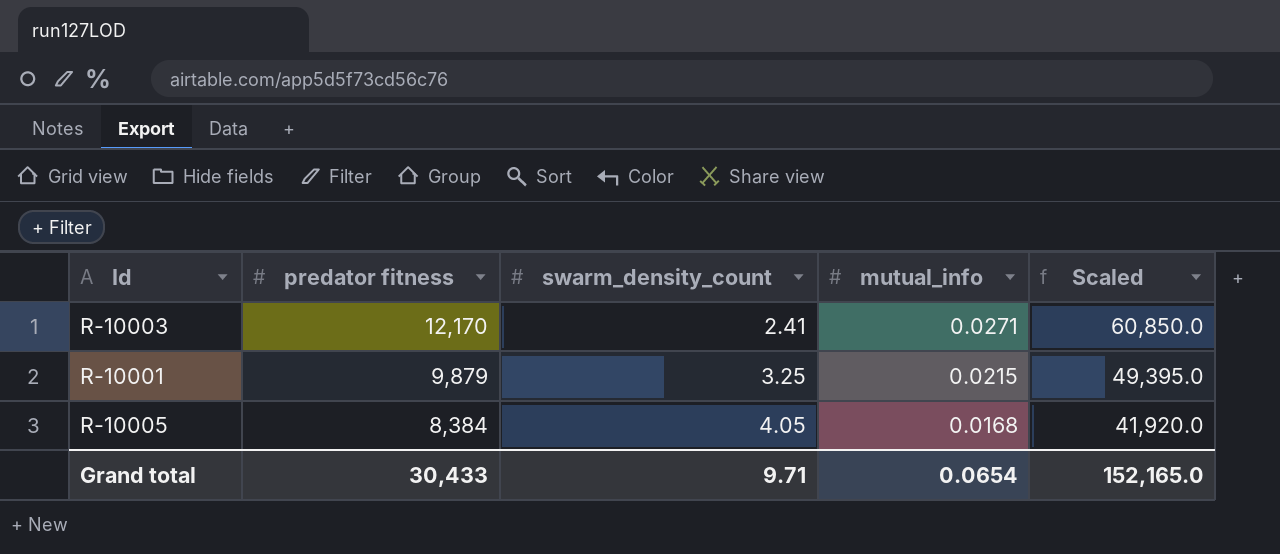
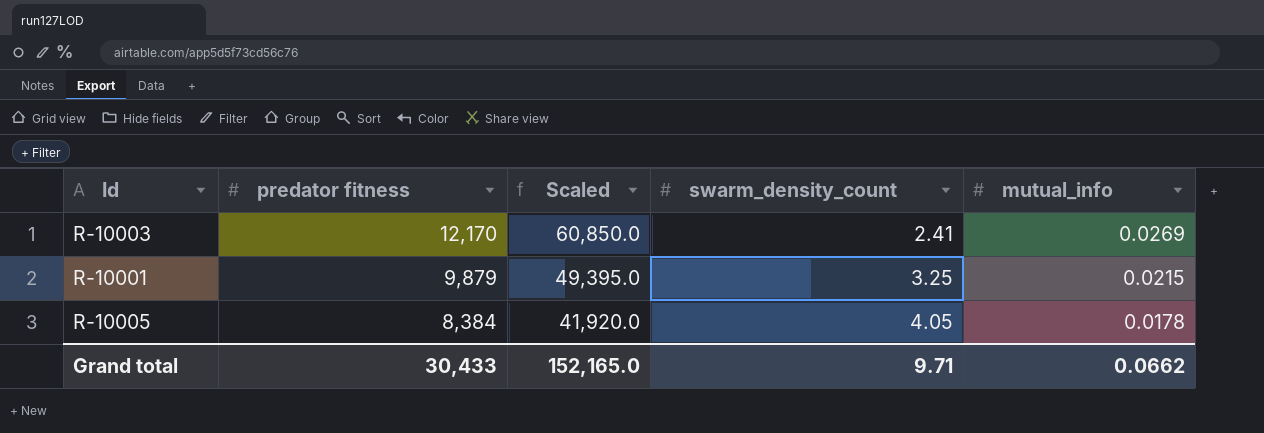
column Scaled | position: 5 -> 3
R-10003 | mutual_info: 0.0271 -> 0.0269
R-10005 | mutual_info: 0.0168 -> 0.0178
Grand total | mutual_info: 0.0654 -> 0.0662

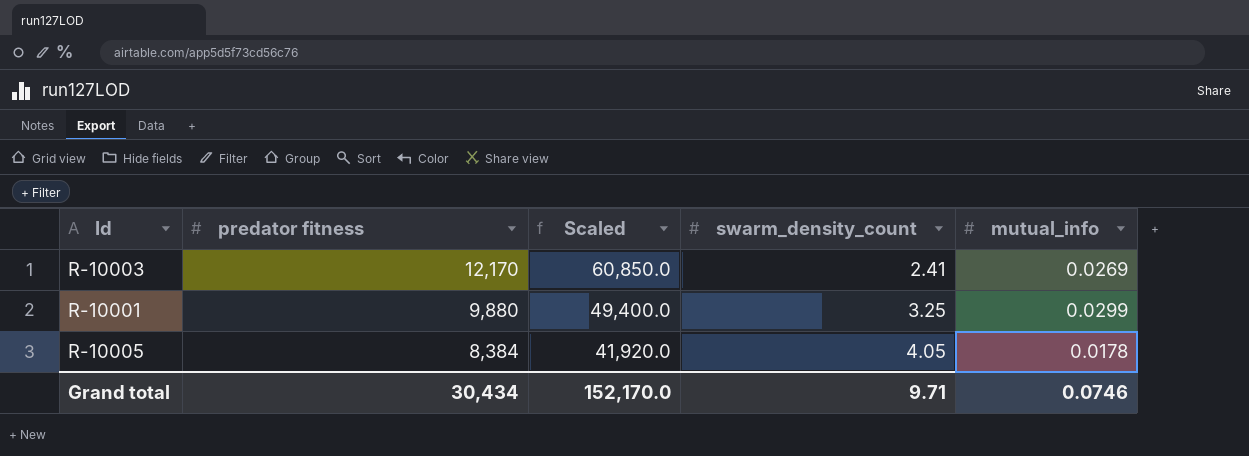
R-10001 | predator fitness: 9,879 -> 9,880
R-10001 | Scaled: 49,395.0 -> 49,400.0
R-10001 | mutual_info: 0.0215 -> 0.0299
Grand total | predator fitness: 30,433 -> 30,434
Grand total | Scaled: 152,165.0 -> 152,170.0
Grand total | mutual_info: 0.0662 -> 0.0746

